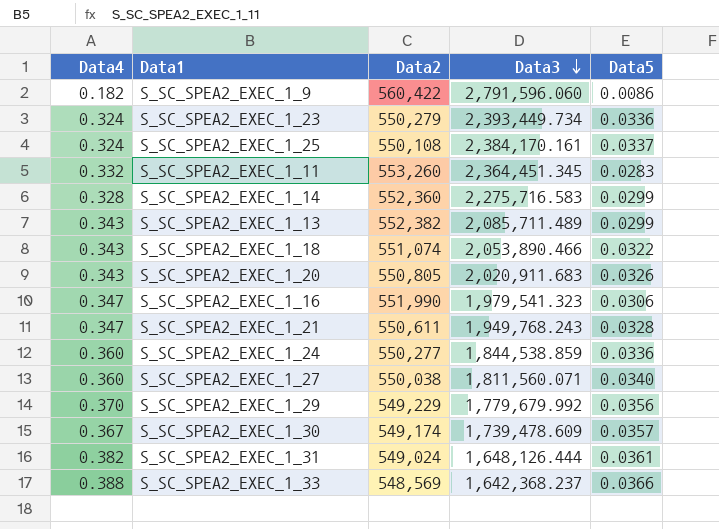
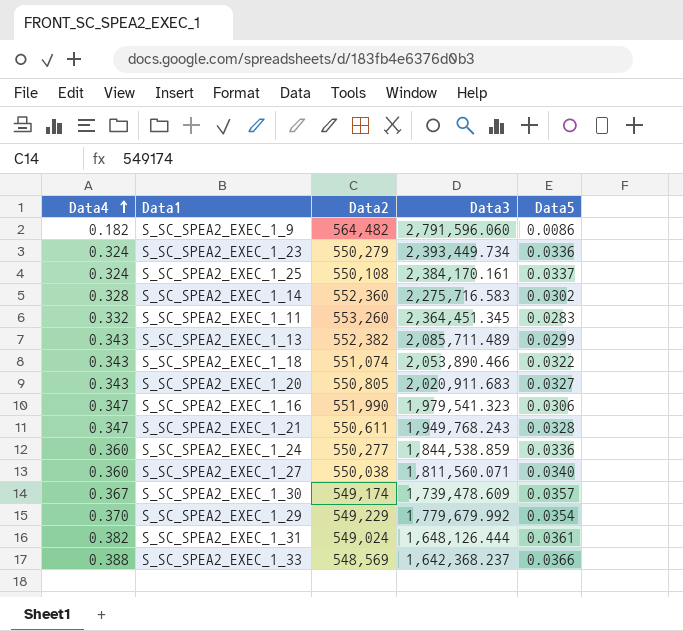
row order: Data3 descending -> Data4 ascending
S_SC_SPEA2_EXEC_1_9 | Data2: 560,422 -> 564,482
S_SC_SPEA2_EXEC_1_14 | Data5: 0.0299 -> 0.0302
S_SC_SPEA2_EXEC_1_20 | Data5: 0.0326 -> 0.0327
S_SC_SPEA2_EXEC_1_29 | Data5: 0.0356 -> 0.0354

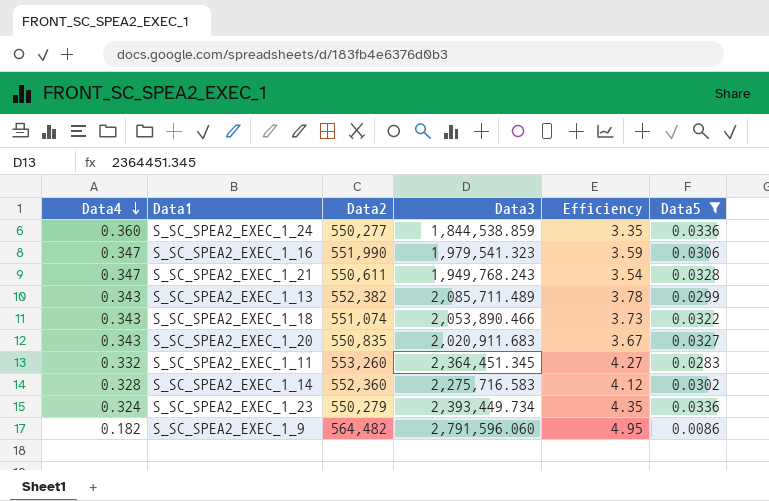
filter: none -> Data5 <= 0.0336
row order: Data4 ascending -> Data4 descending
column Efficiency | formula: none -> [Data3] / [Data2]
S_SC_SPEA2_EXEC_1_20 | Data2: 550,805 -> 550,835

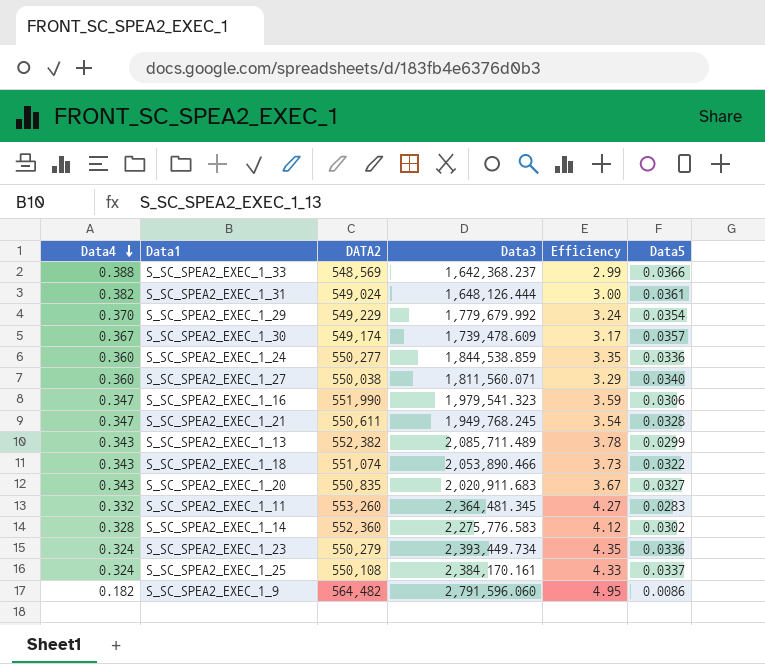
filter: Data5 <= 0.0336 -> none
column name: Data2 -> DATA2
S_SC_SPEA2_EXEC_1_21 | Data3: 1,949,768.243 -> 1,949,768.245
S_SC_SPEA2_EXEC_1_11 | Data3: 2,364,451.345 -> 2,364,481.345
S_SC_SPEA2_EXEC_1_14 | Data3: 2,275,716.583 -> 2,275,776.583

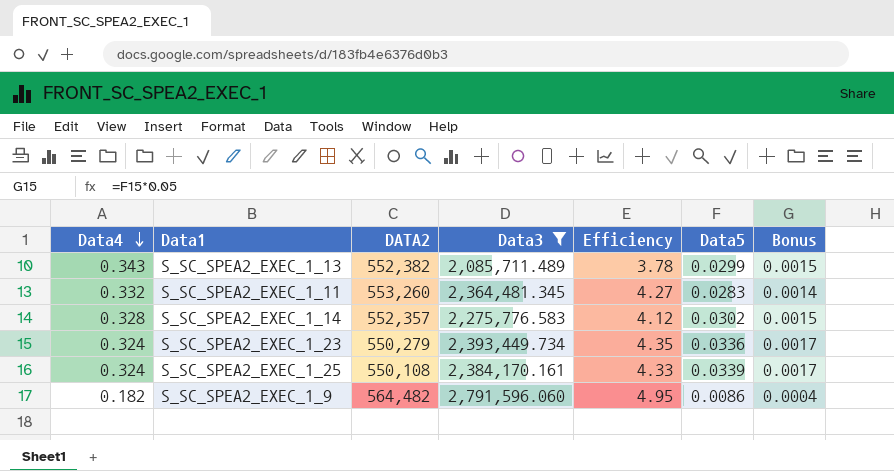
filter: none -> Data3 >= 2,085,711.489
column Bonus | formula: none -> [Data5] * 0.05
S_SC_SPEA2_EXEC_1_14 | DATA2: 552,360 -> 552,357
S_SC_SPEA2_EXEC_1_25 | Data5: 0.0337 -> 0.0339

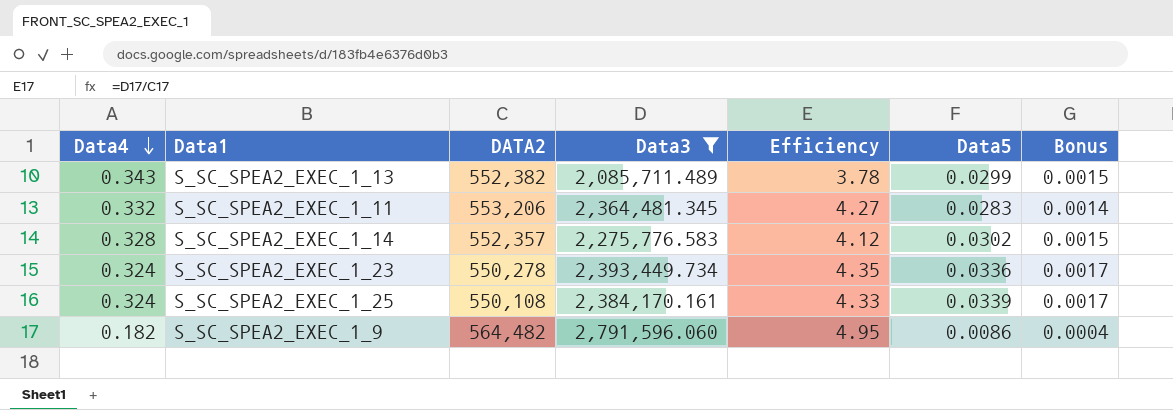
S_SC_SPEA2_EXEC_1_11 | DATA2: 553,260 -> 553,206
S_SC_SPEA2_EXEC_1_23 | DATA2: 550,279 -> 550,278

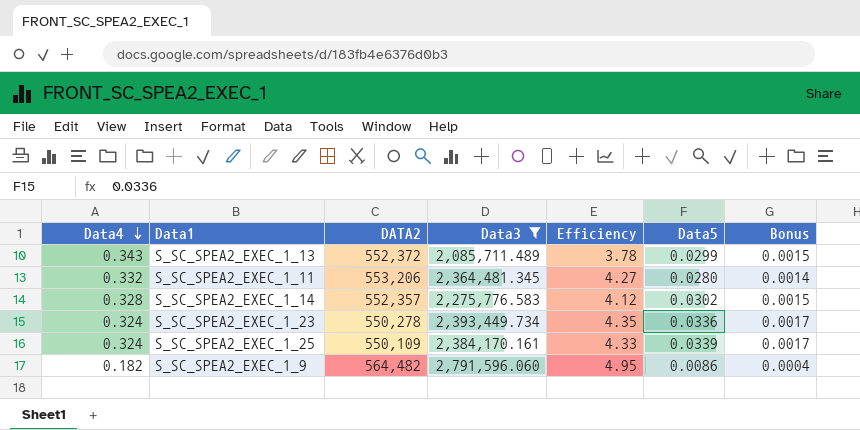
S_SC_SPEA2_EXEC_1_13 | DATA2: 552,382 -> 552,372
S_SC_SPEA2_EXEC_1_11 | Data5: 0.0283 -> 0.0280
S_SC_SPEA2_EXEC_1_25 | DATA2: 550,108 -> 550,109

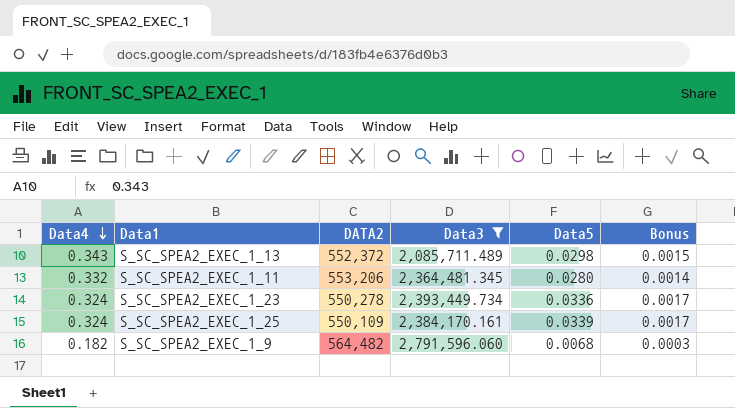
column Efficiency | formula: [Data3] / [DATA2] -> none
row S_SC_SPEA2_EXEC_1_14: 0.328 | 552,357 | 2,275,776.583 | 4.12 | 0.0302 | 0.0015 -> none
S_SC_SPEA2_EXEC_1_13 | Data5: 0.0299 -> 0.0298
S_SC_SPEA2_EXEC_1_9 | Data5: 0.0086 -> 0.0068
S_SC_SPEA2_EXEC_1_9 | Bonus: 0.0004 -> 0.0003

